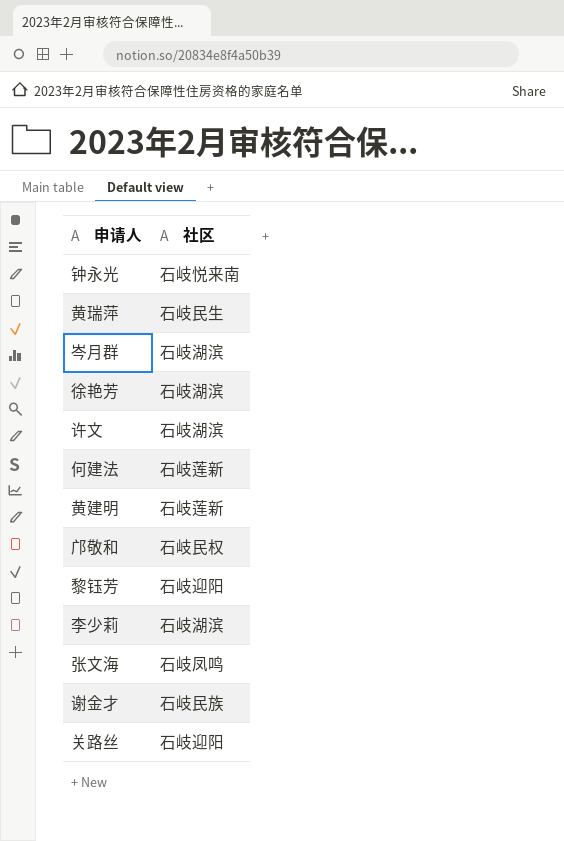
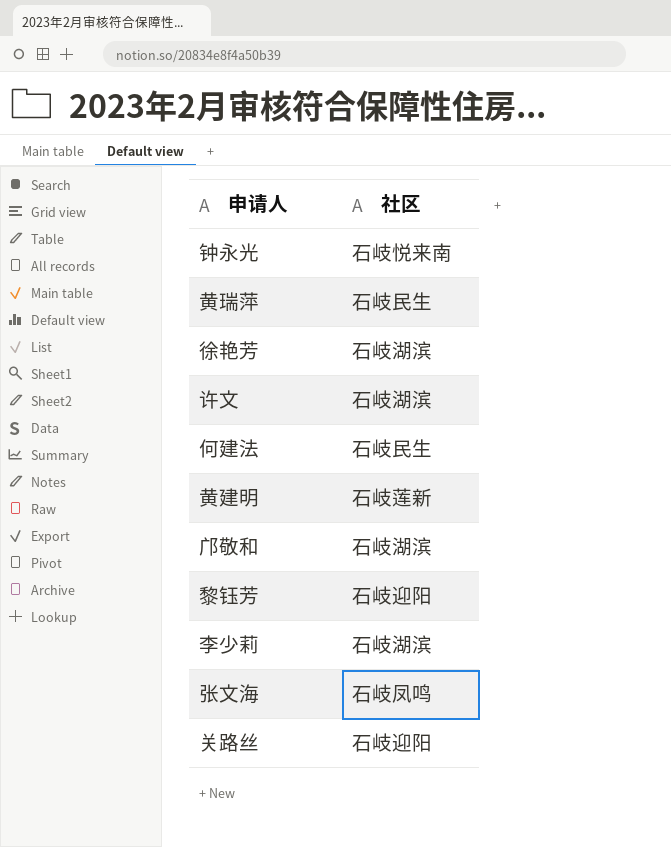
row 岑月群: 石岐湖滨 -> none
row 谢金才: 石岐民族 -> none
何建法 | 社区: 石岐莲新 -> 石岐民生
邝敬和 | 社区: 石岐民权 -> 石岐湖滨

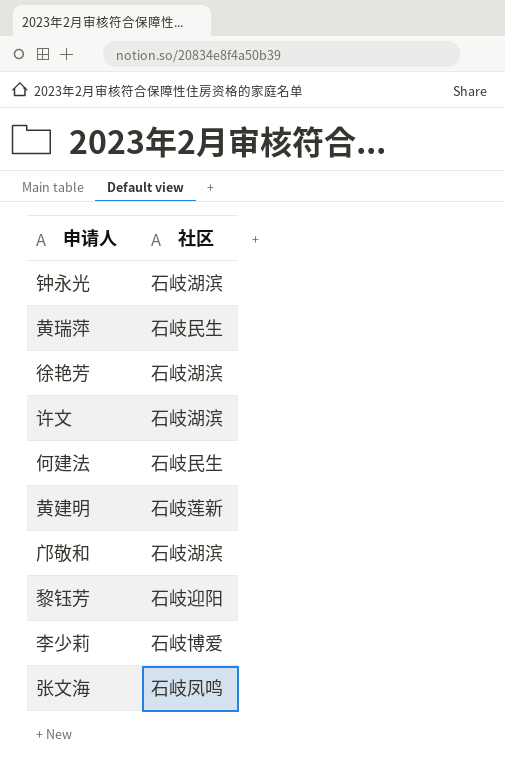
row 关路丝: 石岐迎阳 -> none
钟永光 | 社区: 石岐悦来南 -> 石岐湖滨
李少莉 | 社区: 石岐湖滨 -> 石岐博爱

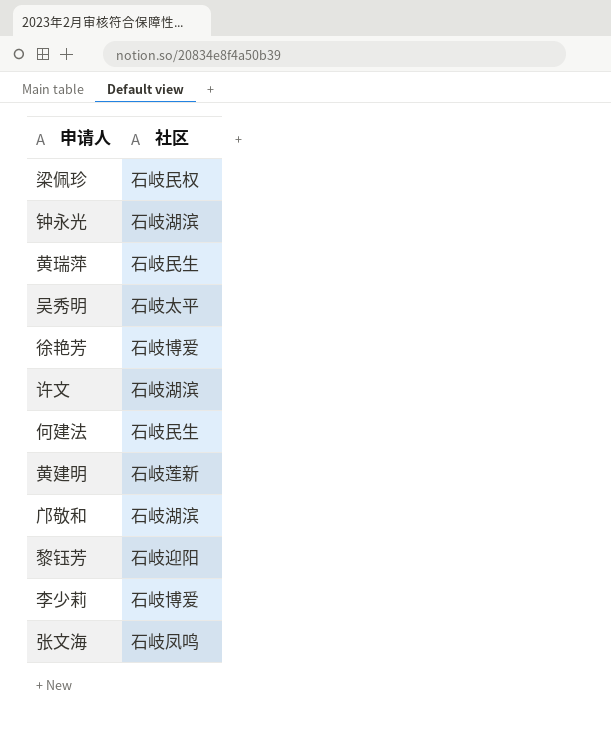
row 梁佩珍: none -> 石岐民权
row 吴秀明: none -> 石岐太平
徐艳芳 | 社区: 石岐湖滨 -> 石岐博爱

